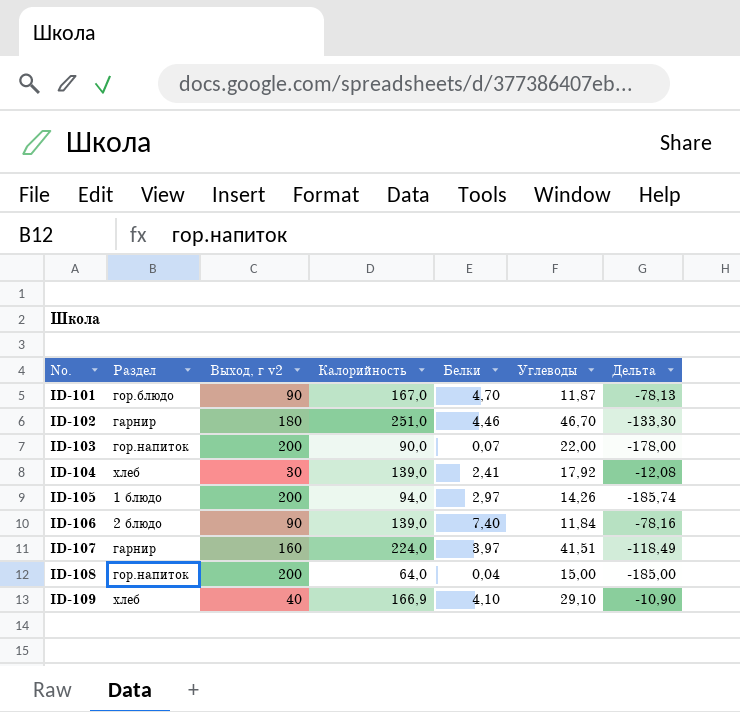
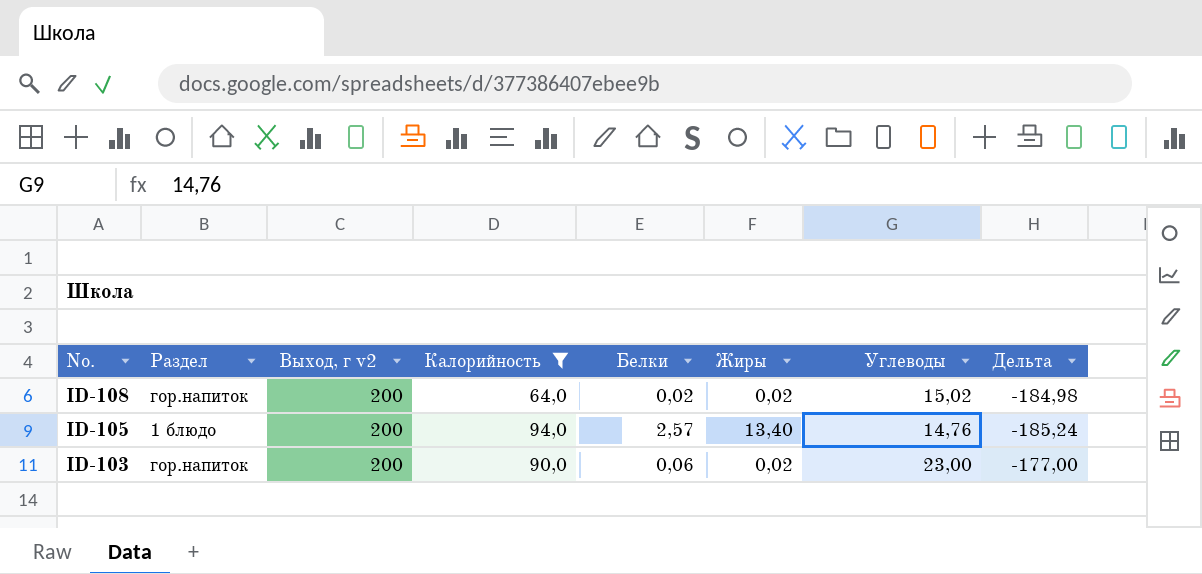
filter: none -> Калорийность <= 94,0
row order: No. ascending -> No. descending
column Жиры | position: none -> 6
ID-108 | Белки: 0,04 -> 0,02
ID-108 | Углеводы: 15,00 -> 15,02
ID-108 | Дельта: -185,00 -> -184,98
ID-105 | Белки: 2,97 -> 2,57
ID-105 | Углеводы: 14,26 -> 14,76
ID-105 | Дельта: -185,74 -> -185,24
ID-103 | Белки: 0,07 -> 0,06
ID-103 | Углеводы: 22,00 -> 23,00
ID-103 | Дельта: -178,00 -> -177,00

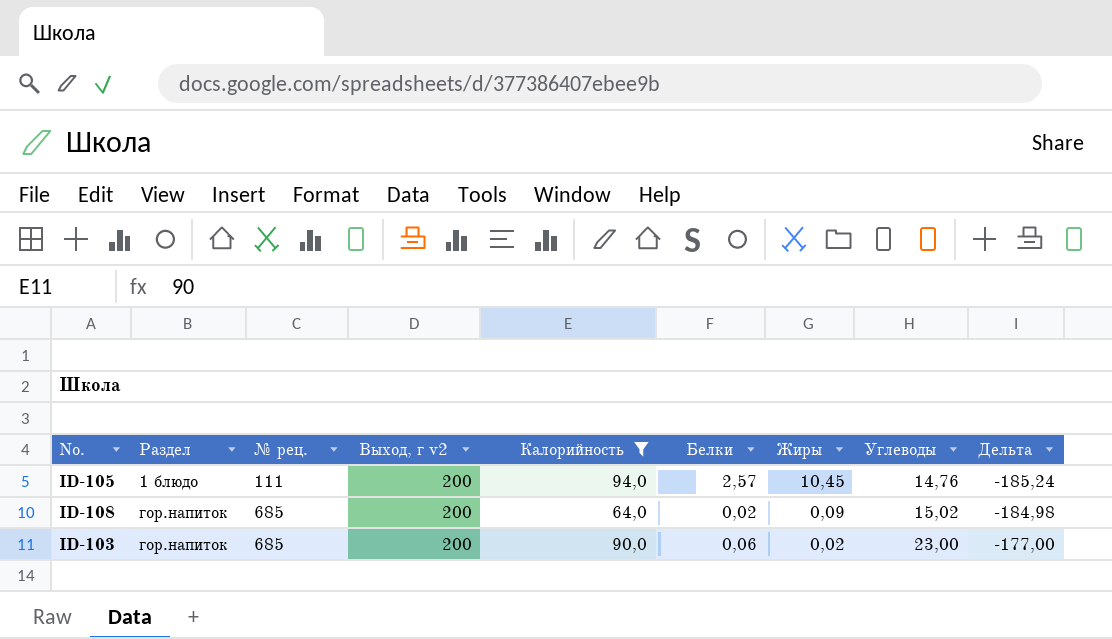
row order: No. descending -> Раздел ascending
column № рец. | position: none -> 3
ID-105 | Жиры: 13,40 -> 10,45
ID-108 | Жиры: 0,02 -> 0,09

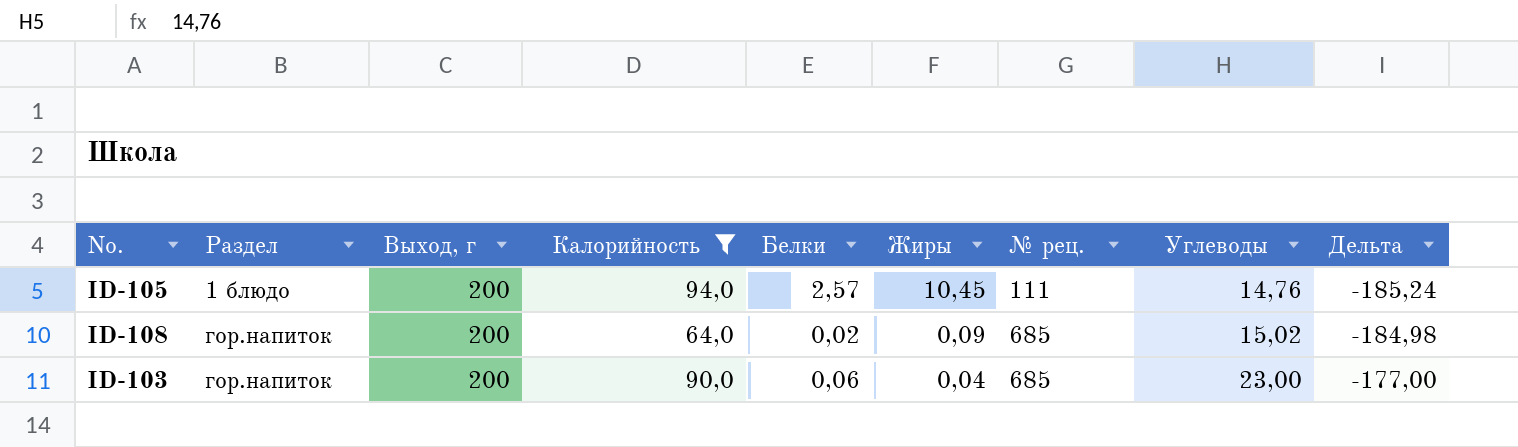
column name: Выход, г v2 -> Выход, г
column № рец. | position: 3 -> 7
ID-103 | Жиры: 0,02 -> 0,04

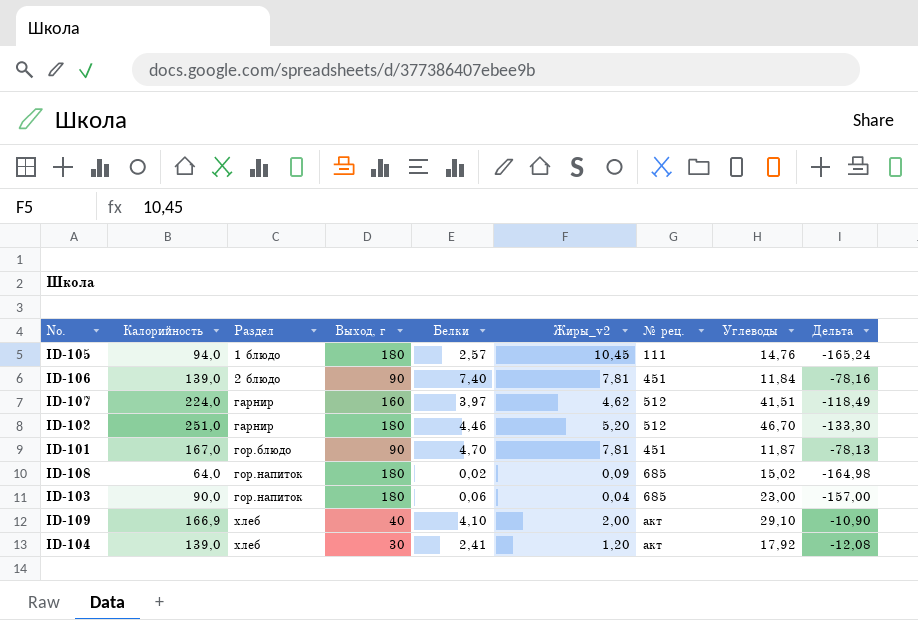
filter: Калорийность <= 94,0 -> none
column Калорийность | position: 4 -> 2
column name: Жиры -> Жиры_v2
ID-105 | Выход, г: 200 -> 180
ID-105 | Дельта: -185,24 -> -165,24
ID-108 | Выход, г: 200 -> 180
ID-108 | Дельта: -184,98 -> -164,98
ID-103 | Выход, г: 200 -> 180
ID-103 | Дельта: -177,00 -> -157,00

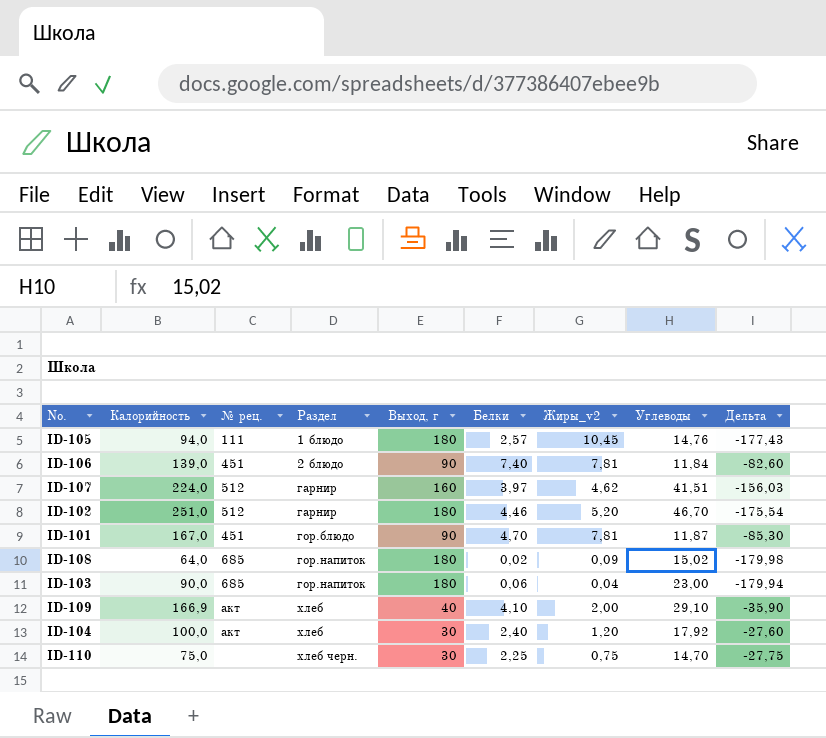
column № рец. | position: 7 -> 3
column Дельта | formula: [Углеводы] - [Выход, г] -> [Белки] - [Выход, г]
ID-104 | Калорийность: 139,0 -> 100,0
ID-104 | Белки: 2,41 -> 2,40
row ID-110: none -> 75,0 | none | хлеб черн. | 30 | 2,25 | 0,75 | 14,70 | -27,75

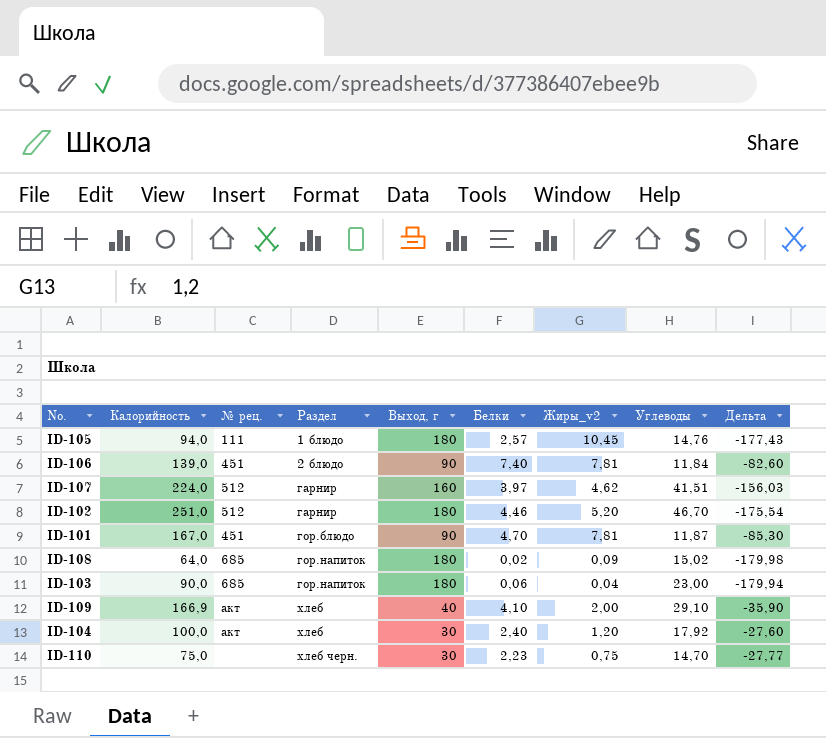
ID-110 | Белки: 2,25 -> 2,23
ID-110 | Дельта: -27,75 -> -27,77

